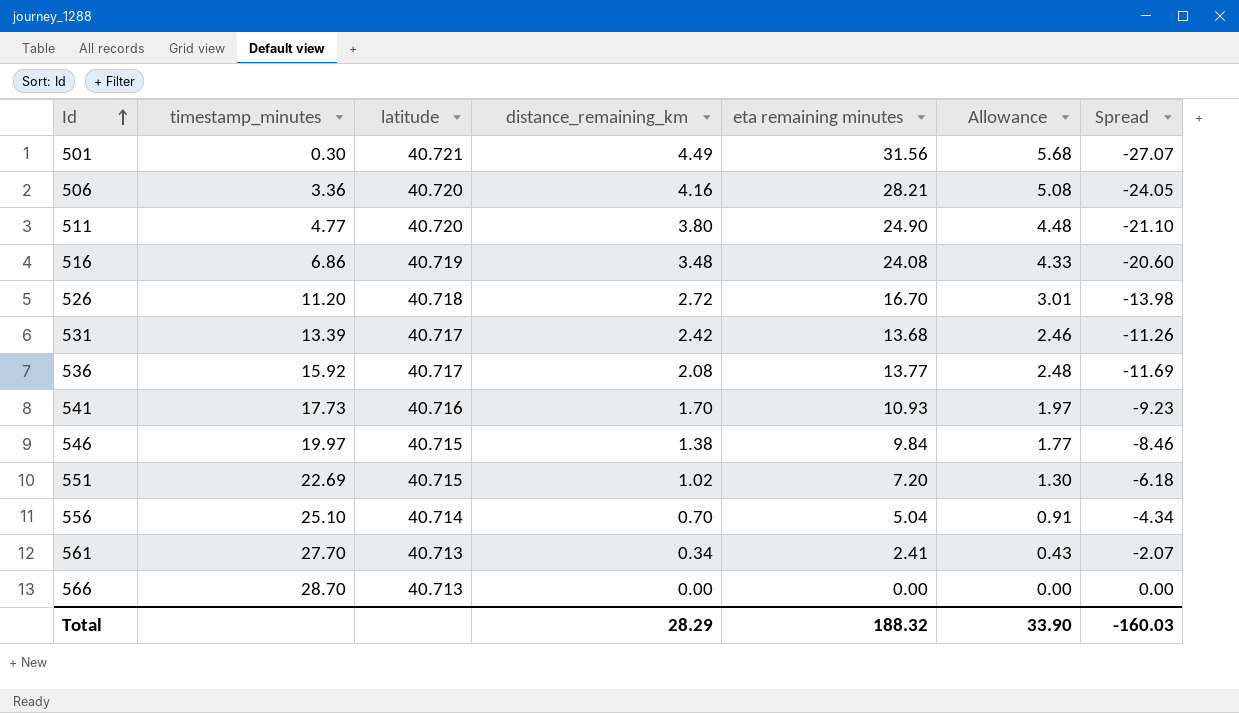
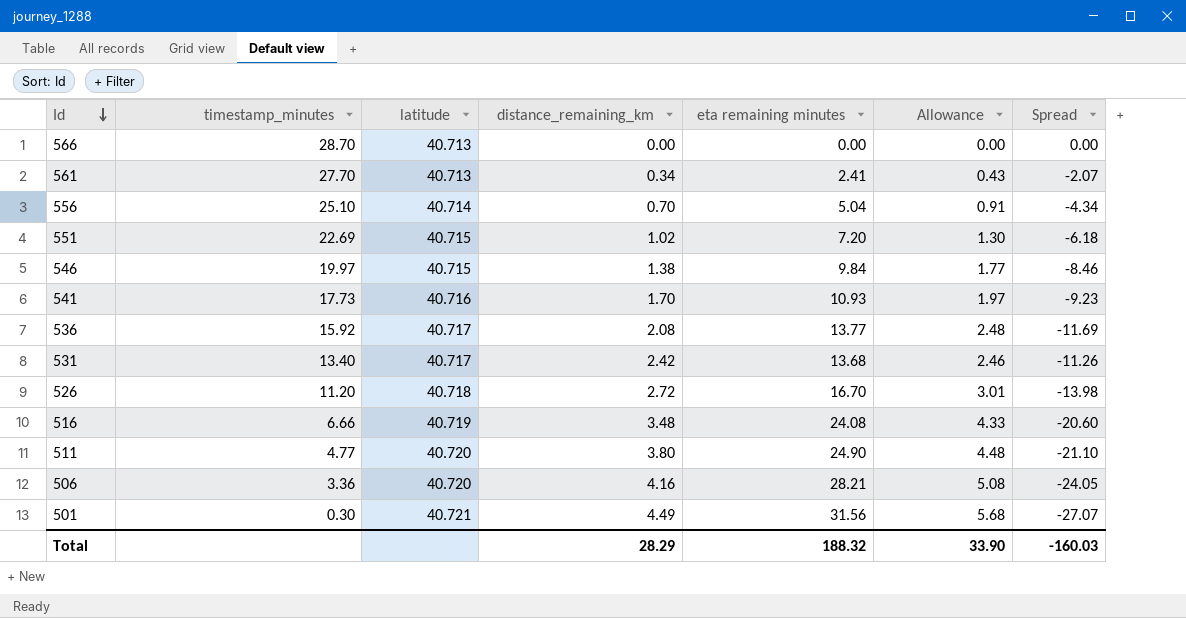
row order: Id ascending -> Id descending
531 | timestamp_minutes: 13.39 -> 13.40
516 | timestamp_minutes: 6.86 -> 6.66

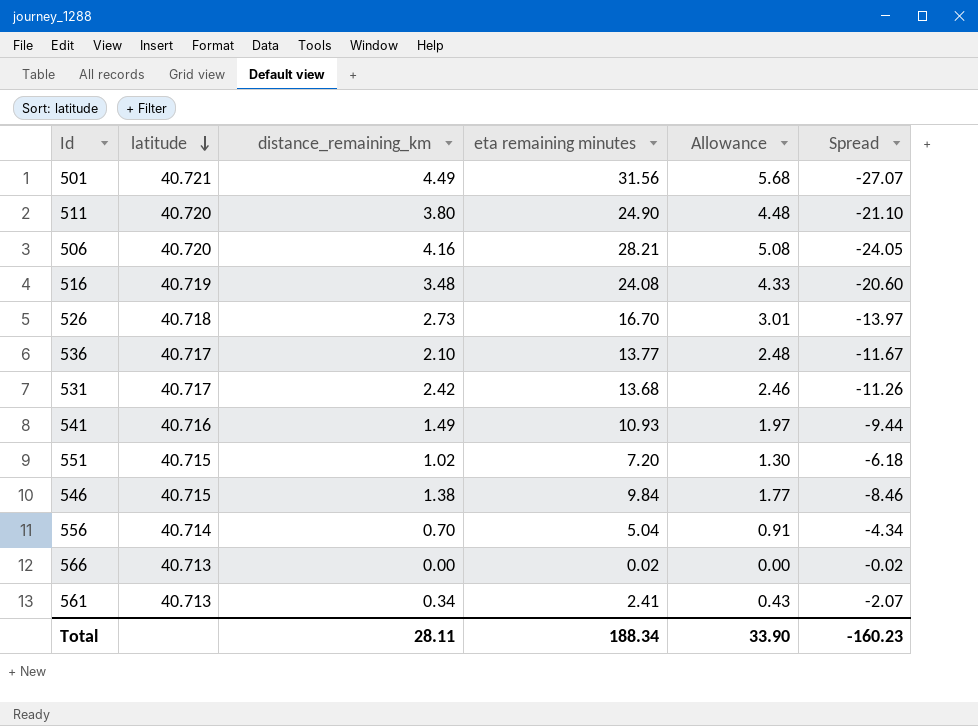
row order: Id descending -> latitude descending
column timestamp_minutes | position: 2 -> none
526 | distance_remaining_km: 2.72 -> 2.73
526 | Spread: -13.98 -> -13.97
536 | distance_remaining_km: 2.08 -> 2.10
536 | Spread: -11.69 -> -11.67
541 | distance_remaining_km: 1.70 -> 1.49
541 | Spread: -9.23 -> -9.44
566 | eta remaining minutes: 0.00 -> 0.02
566 | Spread: 0.00 -> -0.02
Total | distance_remaining_km: 28.29 -> 28.11
Total | eta remaining minutes: 188.32 -> 188.34
Total | Spread: -160.03 -> -160.23

